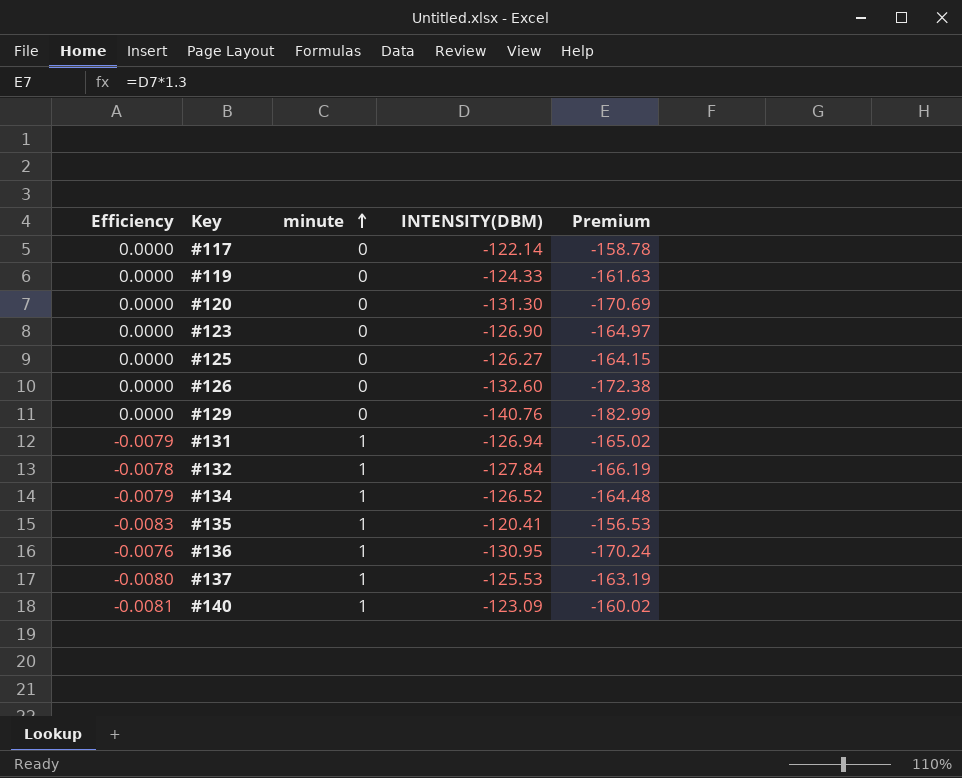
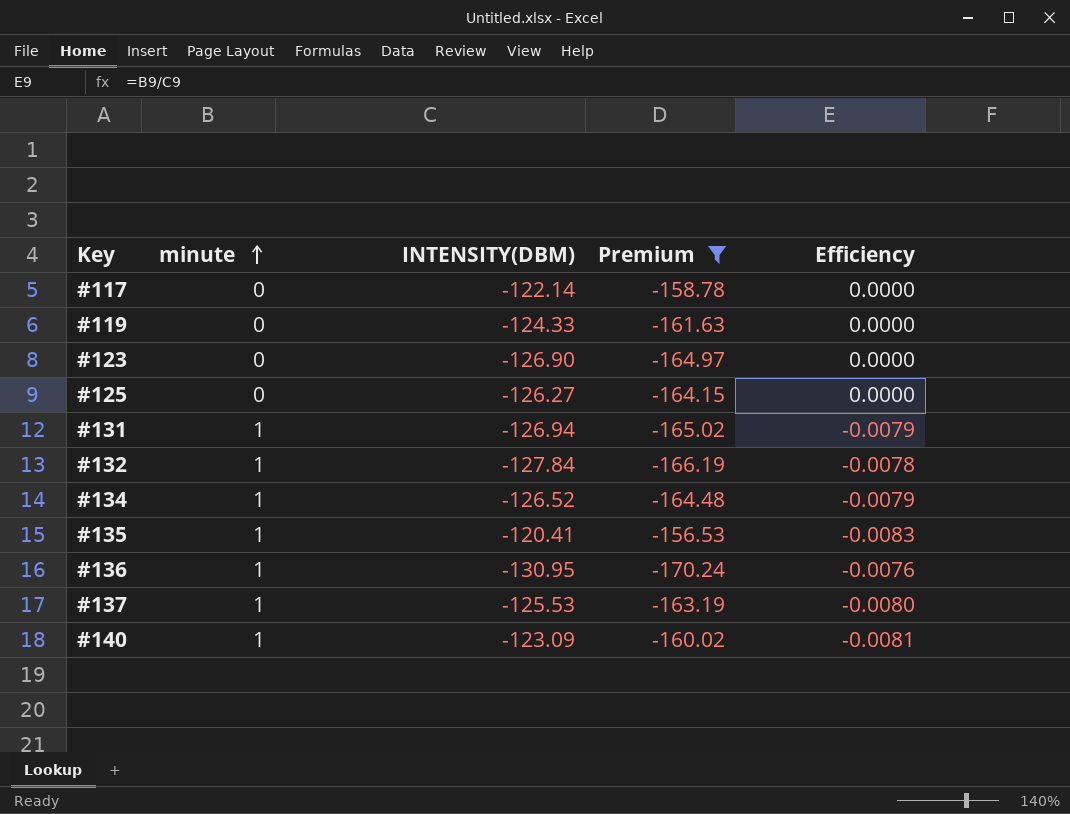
filter: none -> Premium >= -170.24
column Efficiency | position: 1 -> 5

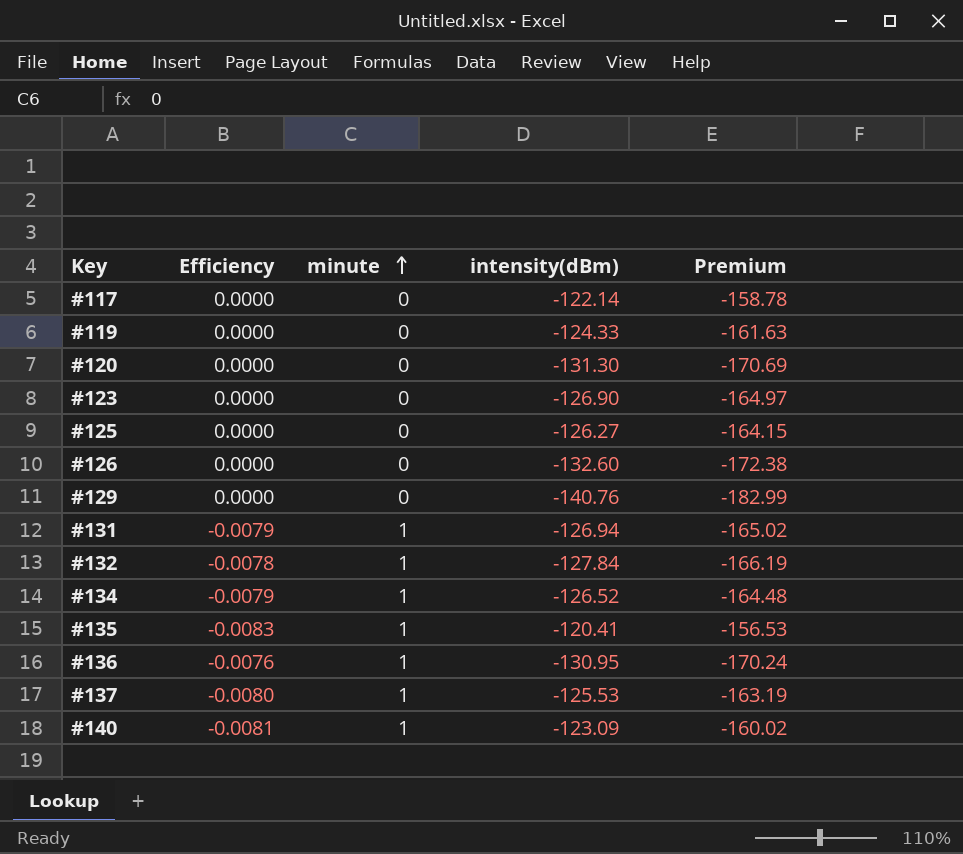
filter: Premium >= -170.24 -> none
column Efficiency | position: 5 -> 2
column name: INTENSITY(DBM) -> intensity(dBm)

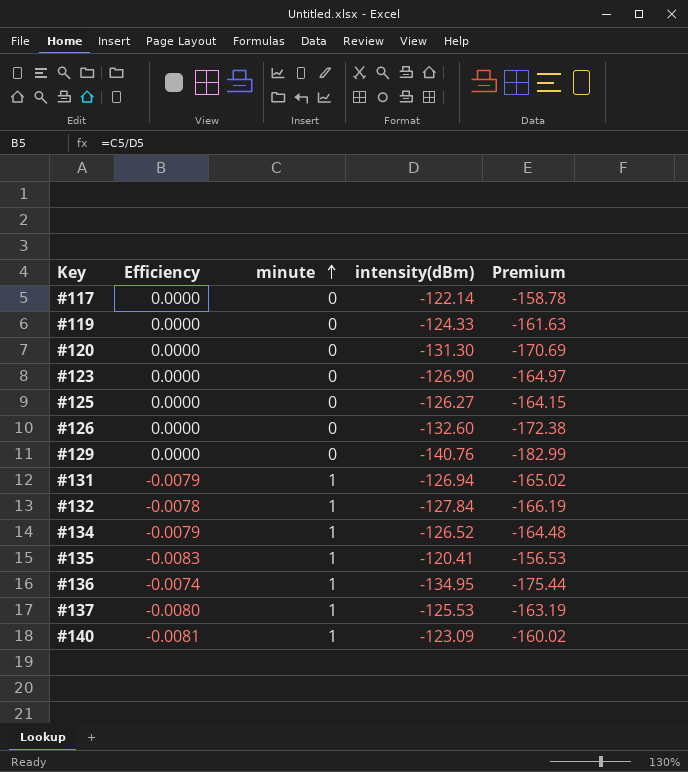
#136 | Efficiency: -0.0076 -> -0.0074
#136 | intensity(dBm): -130.95 -> -134.95
#136 | Premium: -170.24 -> -175.44

